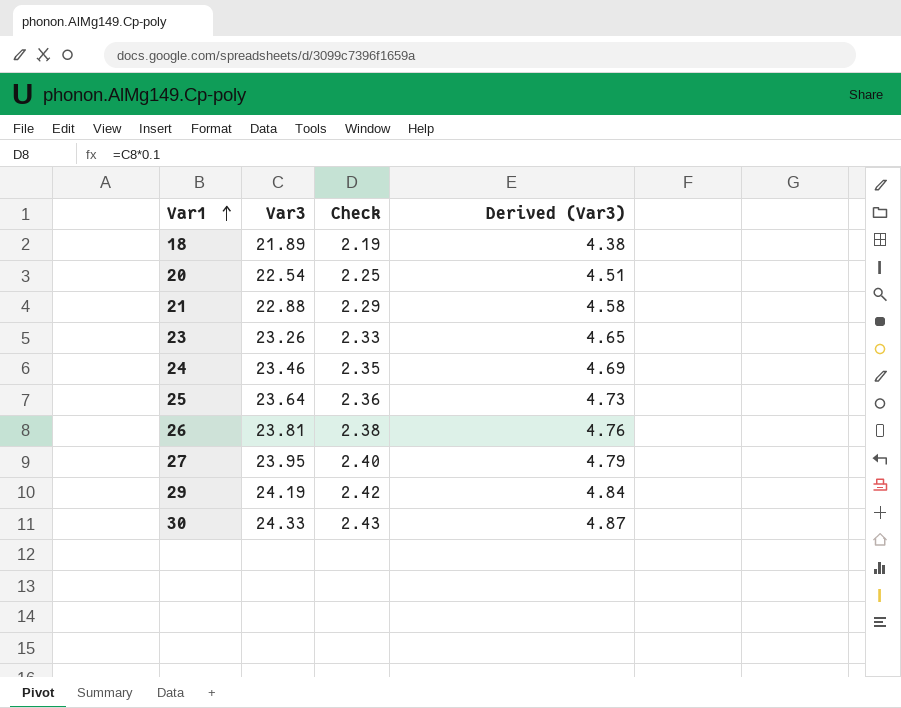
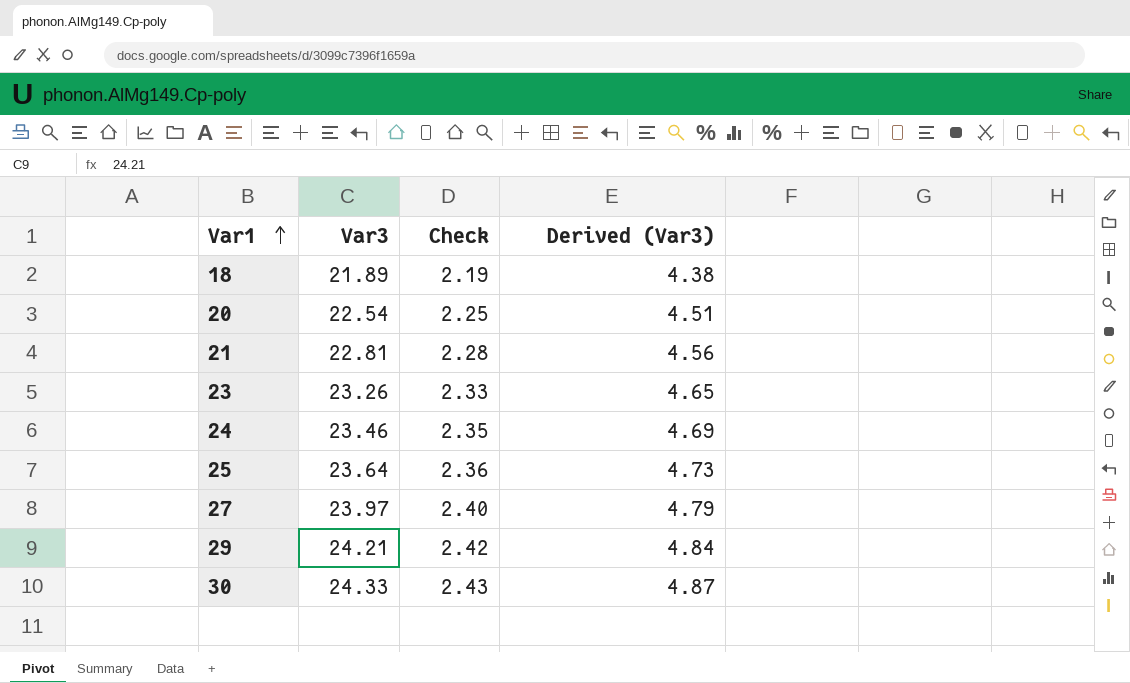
row 26: 23.81 | 2.38 | 4.76 -> none
21 | Var3: 22.88 -> 22.81
21 | Check: 2.29 -> 2.28
21 | Derived (Var3): 4.58 -> 4.56
27 | Var3: 23.95 -> 23.97
29 | Var3: 24.19 -> 24.21

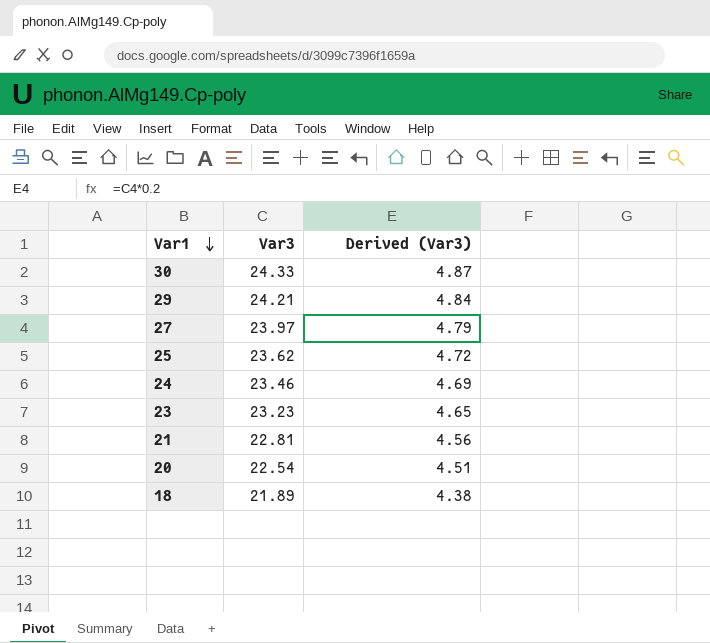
row order: Var1 ascending -> Var1 descending
column Check | formula: [Var3] * 0.1 -> none
25 | Var3: 23.64 -> 23.62
25 | Derived (Var3): 4.73 -> 4.72
23 | Var3: 23.26 -> 23.23

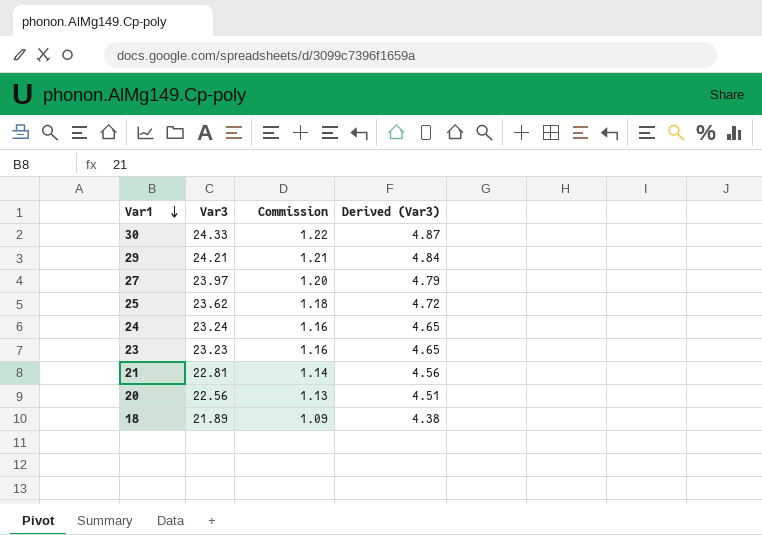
column Commission | formula: none -> [Var3] * 0.05
24 | Var3: 23.46 -> 23.24
24 | Derived (Var3): 4.69 -> 4.65
20 | Var3: 22.54 -> 22.56

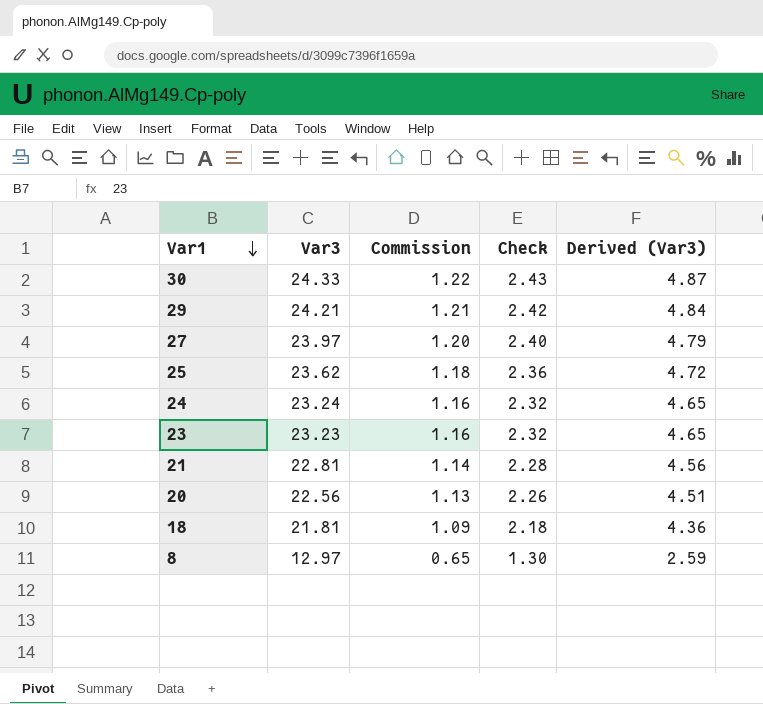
column Check | formula: none -> [Var3] * 0.1
18 | Var3: 21.89 -> 21.81
18 | Derived (Var3): 4.38 -> 4.36
row 8: none -> 12.97 | 0.65 | 1.30 | 2.59

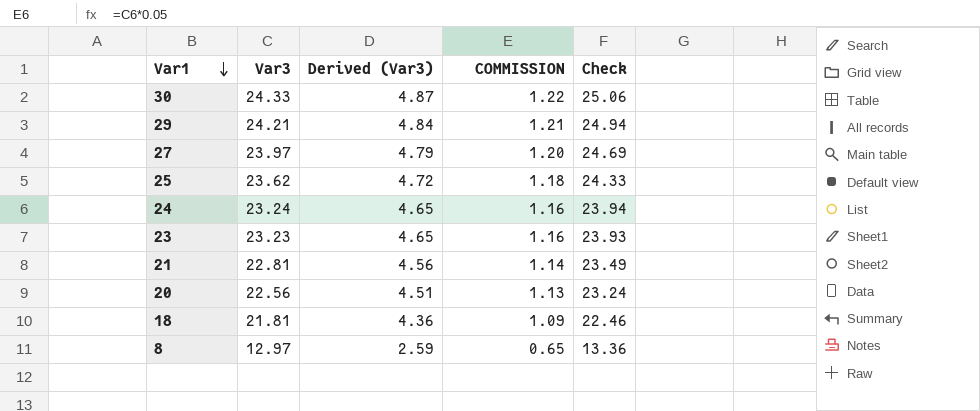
column Derived (Var3) | position: 5 -> 3
column name: Commission -> COMMISSION
column Check | formula: [Var3] * 0.1 -> [Var3] * 1.03

